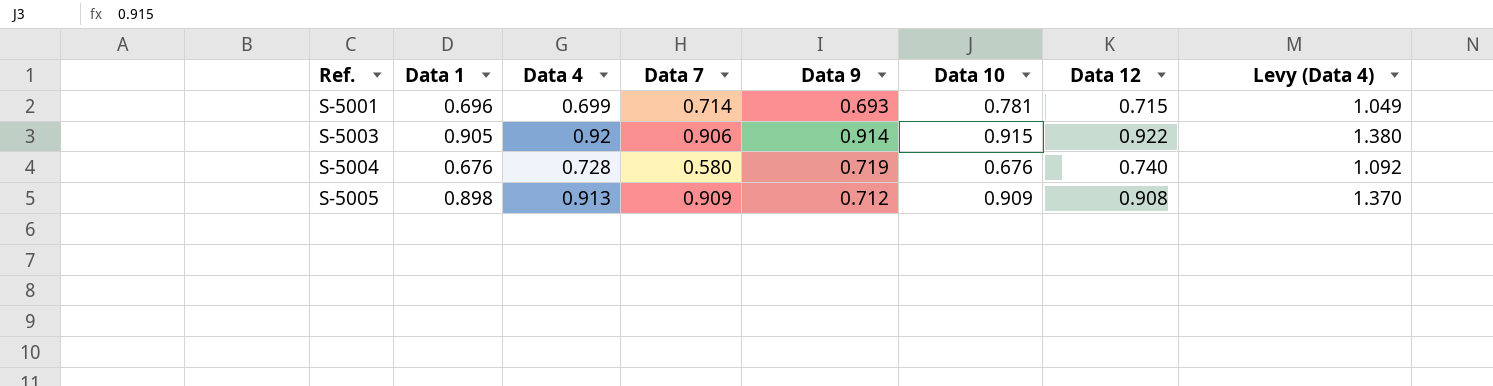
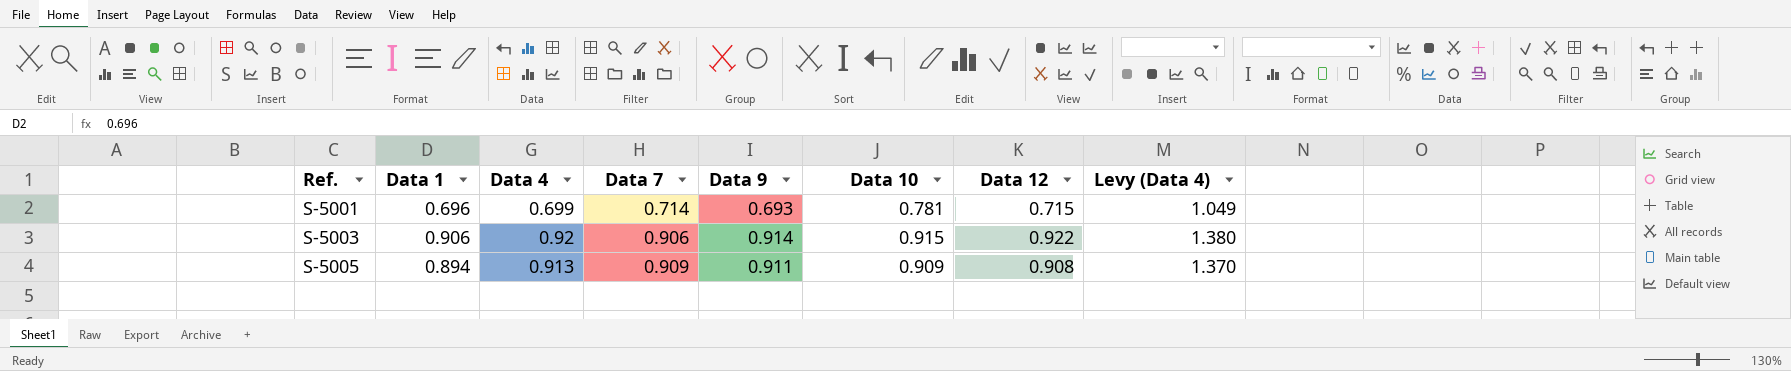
row S-5004: 0.676 | 0.728 | 0.580 | 0.719 | 0.676 | 0.740 | 1.092 -> none
S-5003 | Data 1: 0.905 -> 0.906
S-5005 | Data 1: 0.898 -> 0.894
S-5005 | Data 9: 0.712 -> 0.911

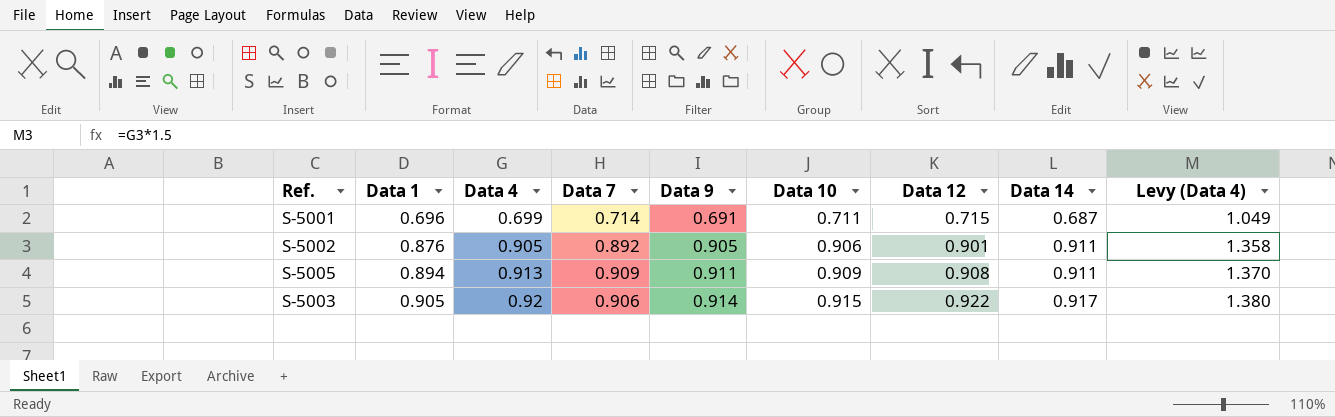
row order: Ref. ascending -> Data 1 ascending
column Data 14 | position: none -> 8
S-5001 | Data 9: 0.693 -> 0.691
S-5001 | Data 10: 0.781 -> 0.711
row S-5002: none -> 0.876 | 0.905 | 0.892 | 0.905 | 0.906 | 0.901 | 0.911 | 1.358
S-5003 | Data 1: 0.906 -> 0.905

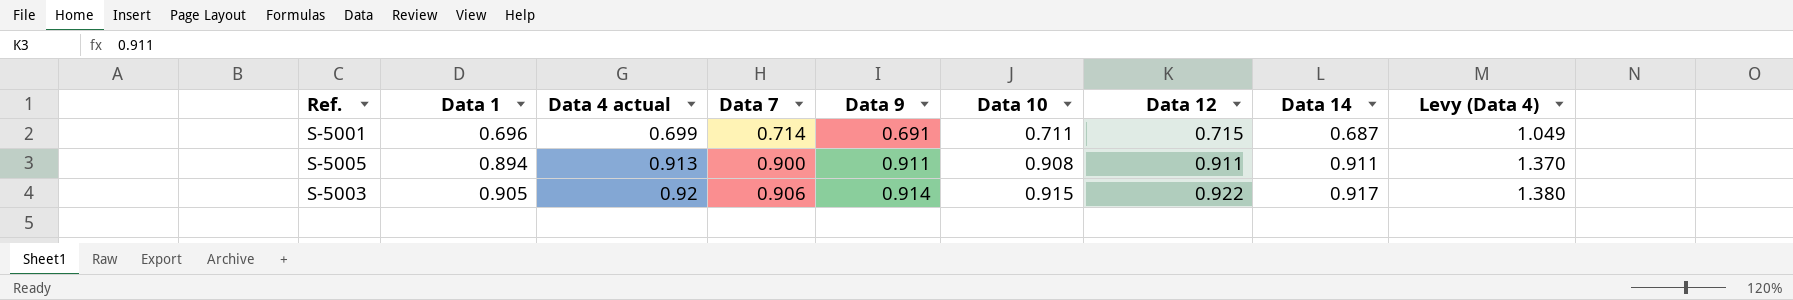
column name: Data 4 -> Data 4 actual
row S-5002: 0.876 | 0.905 | 0.892 | 0.905 | 0.906 | 0.901 | 0.911 | 1.358 -> none
S-5005 | Data 7: 0.909 -> 0.900
S-5005 | Data 10: 0.909 -> 0.908
S-5005 | Data 12: 0.908 -> 0.911

